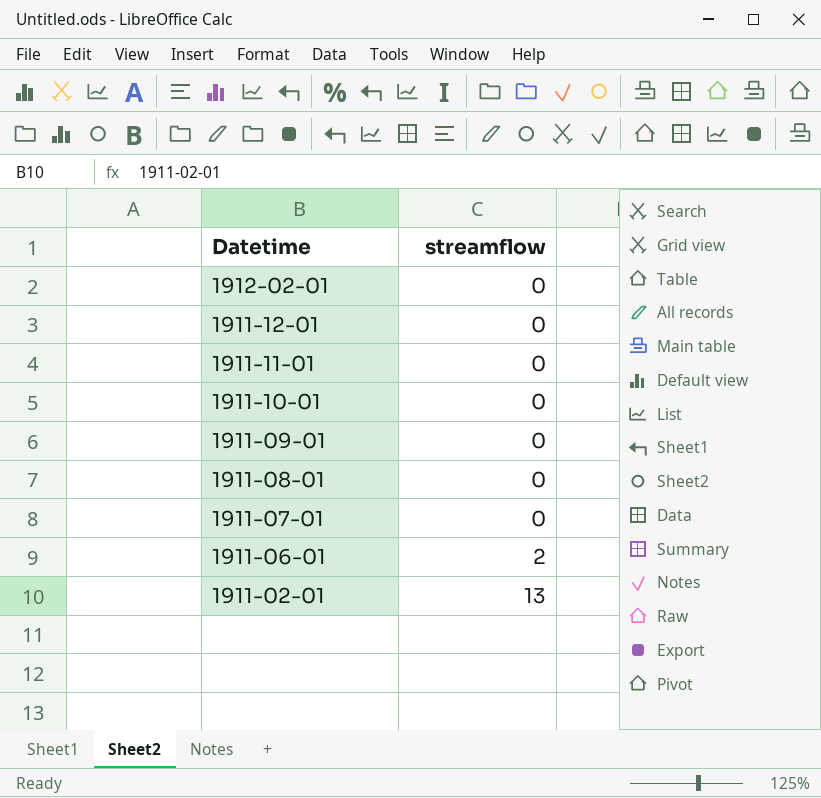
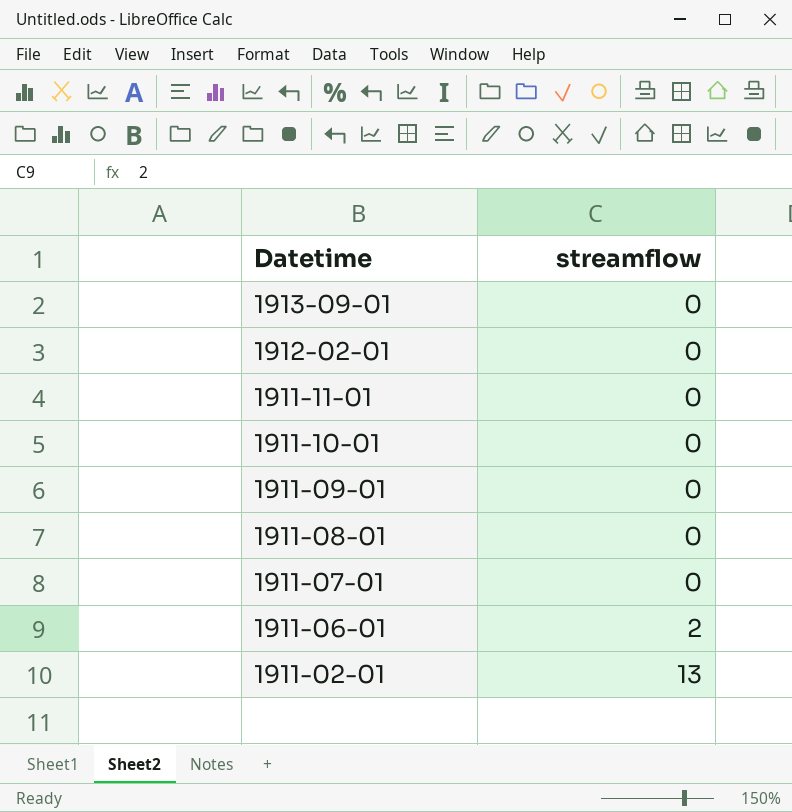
row 1911-12-01: 0 -> none
row 1913-09-01: none -> 0

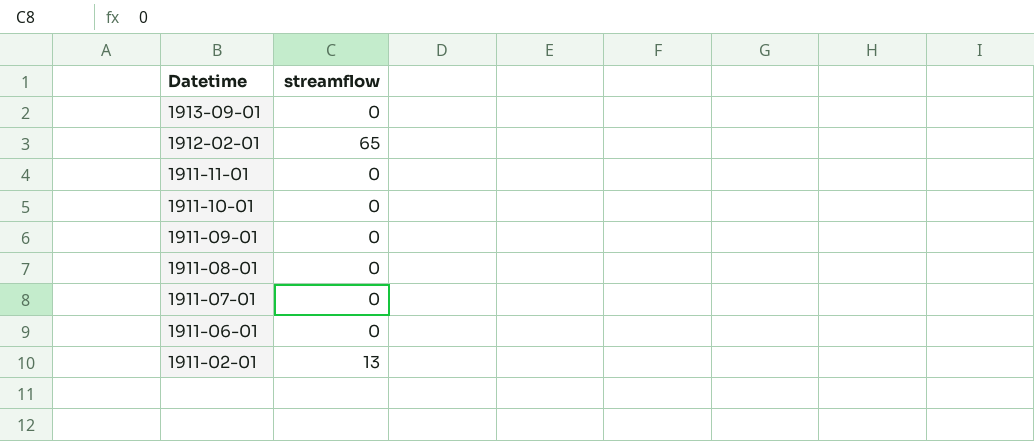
1912-02-01 | streamflow: 0 -> 65
1911-06-01 | streamflow: 2 -> 0

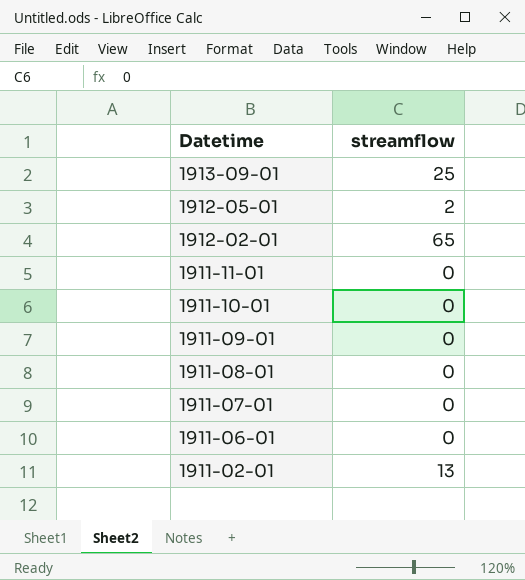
1913-09-01 | streamflow: 0 -> 25
row 1912-05-01: none -> 2

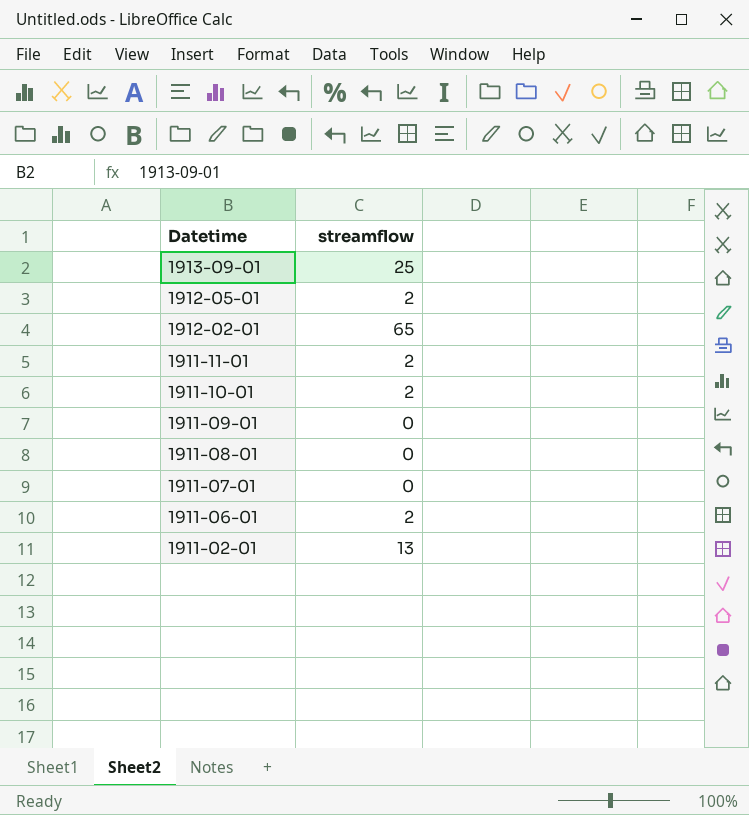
1911-11-01 | streamflow: 0 -> 2
1911-10-01 | streamflow: 0 -> 2
1911-06-01 | streamflow: 0 -> 2

